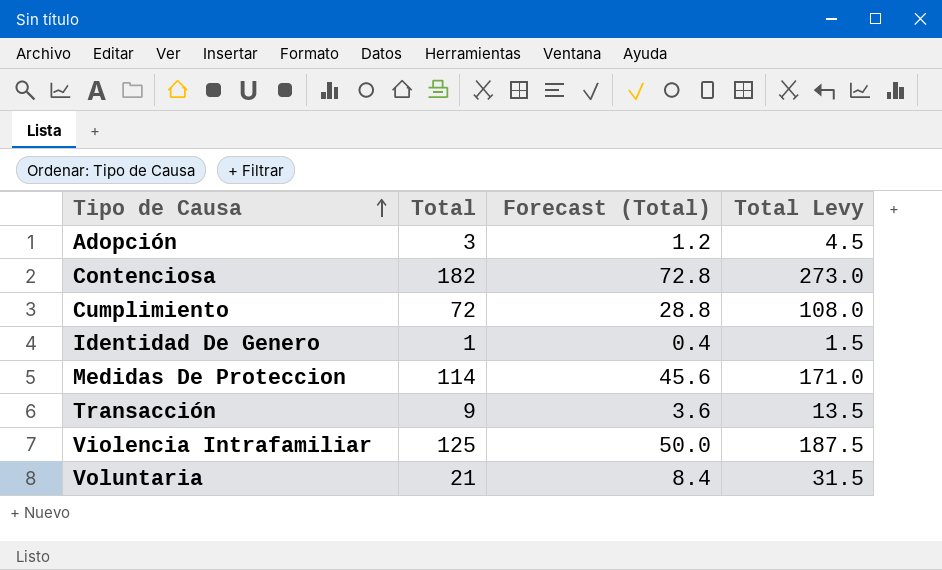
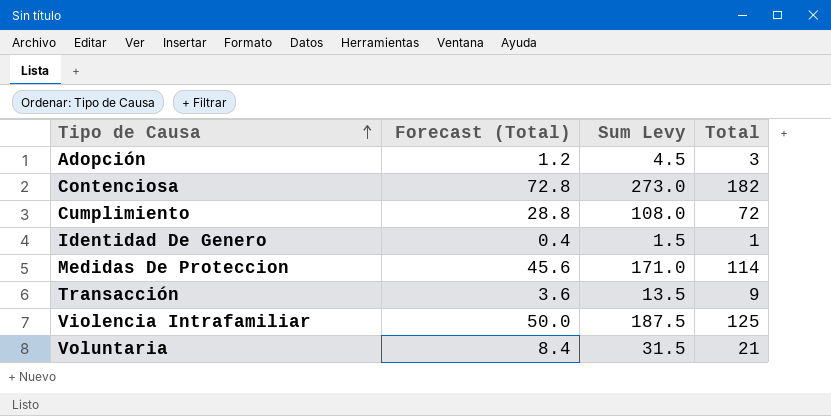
column name: Total Levy -> Sum Levy
column Total | position: 2 -> 4

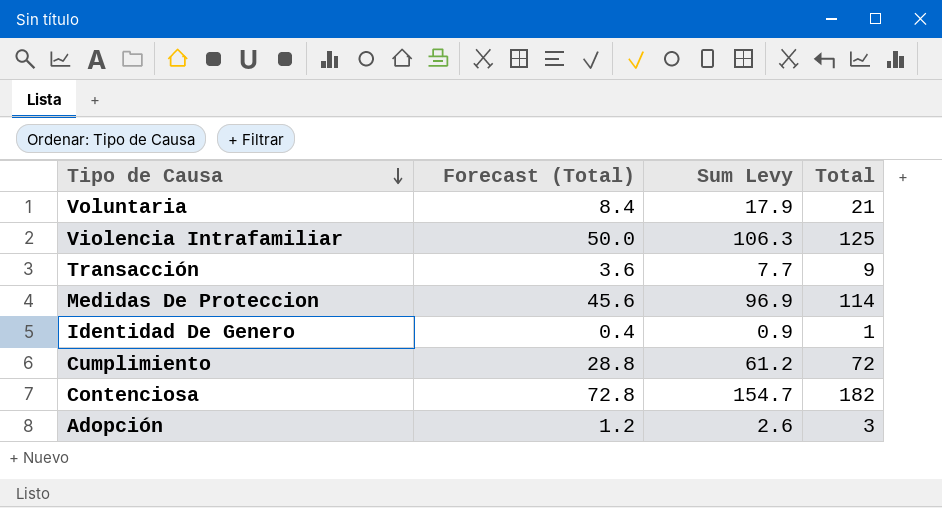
row order: Tipo de Causa ascending -> Tipo de Causa descending
column Sum Levy | formula: [Total] * 1.5 -> [Total] * 0.85

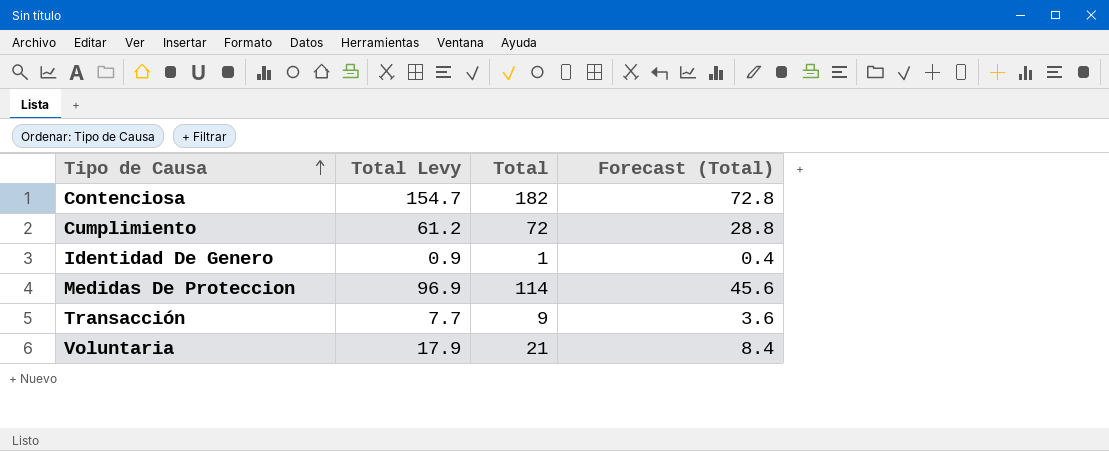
row order: Tipo de Causa descending -> Tipo de Causa ascending
column name: Sum Levy -> Total Levy
column Forecast (Total) | position: 2 -> 4
row Violencia Intrafamiliar: 50.0 | 106.3 | 125 -> none
row Adopción: 1.2 | 2.6 | 3 -> none

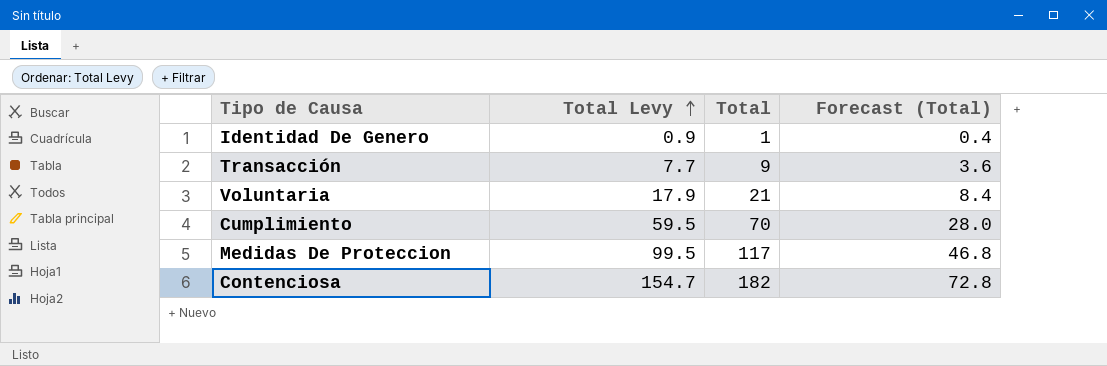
row order: Tipo de Causa ascending -> Total Levy ascending
Cumplimiento | Total Levy: 61.2 -> 59.5
Cumplimiento | Total: 72 -> 70
Cumplimiento | Forecast (Total): 28.8 -> 28.0
Medidas De Proteccion | Total Levy: 96.9 -> 99.5
Medidas De Proteccion | Total: 114 -> 117
Medidas De Proteccion | Forecast (Total): 45.6 -> 46.8

